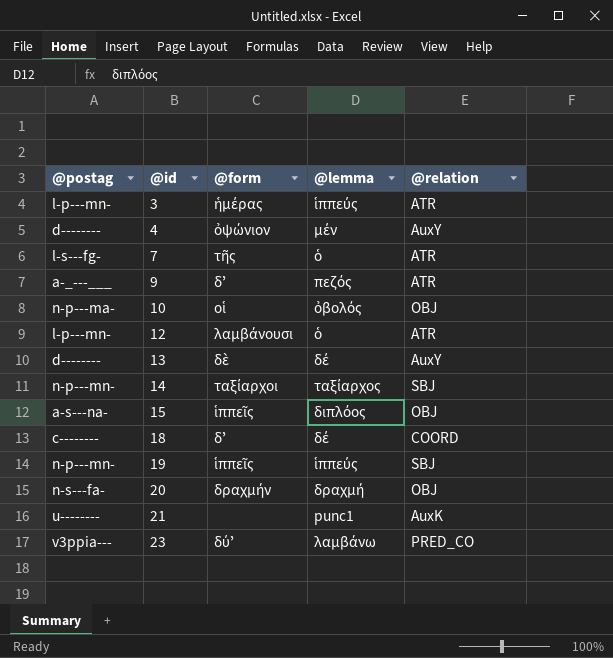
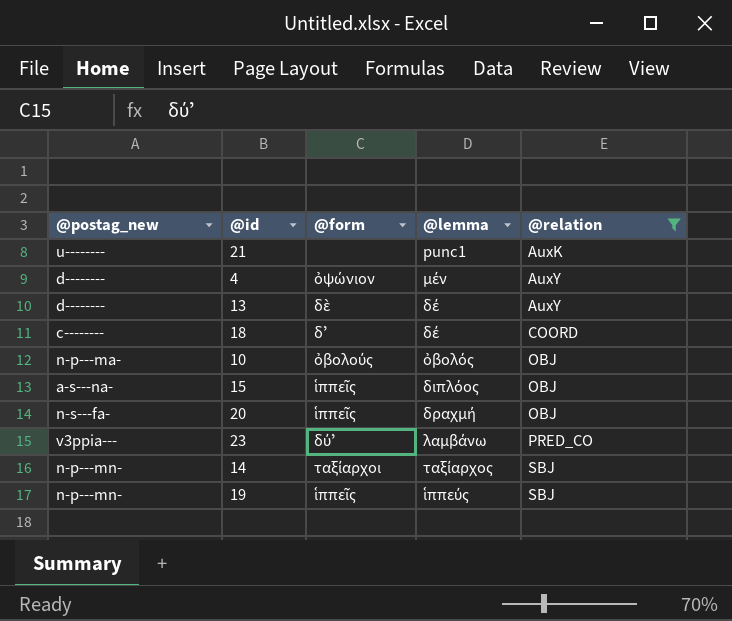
filter: none -> @relation != ATR
row order: @id ascending -> @relation ascending
column name: @postag -> @postag_new
10 | @form: οἱ -> ὀβολούς
20 | @form: δραχμήν -> ἱππεῖς

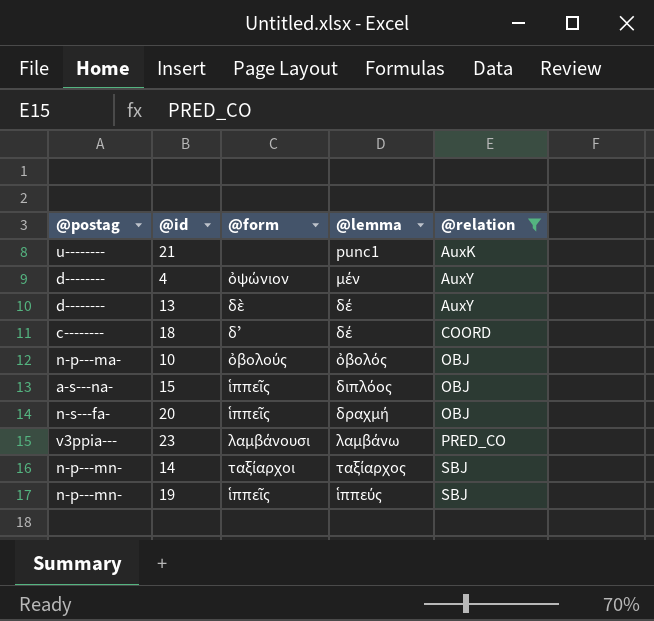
column name: @postag_new -> @postag
23 | @form: δύʼ -> λαμβάνουσι

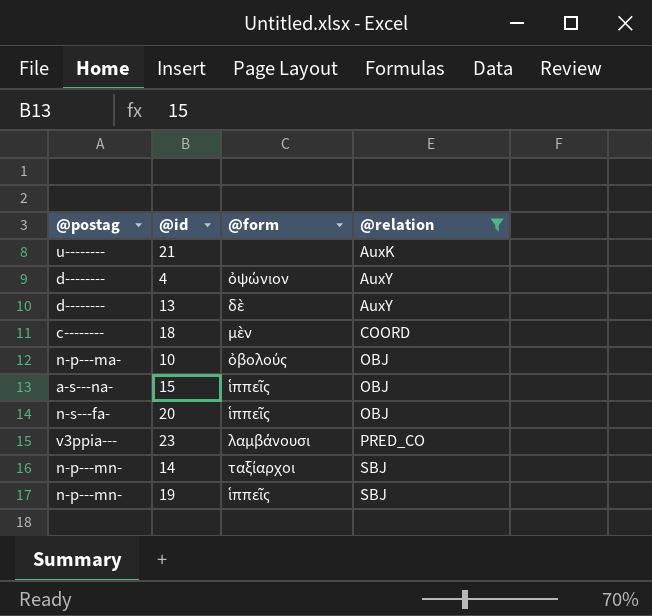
column @lemma | position: 4 -> none
18 | @form: δʼ -> μὲν

